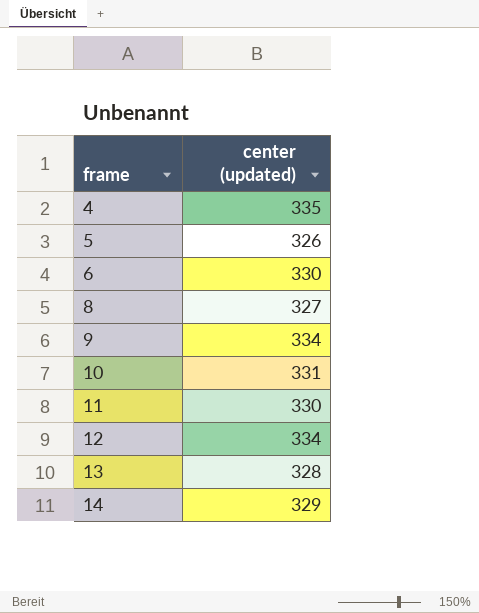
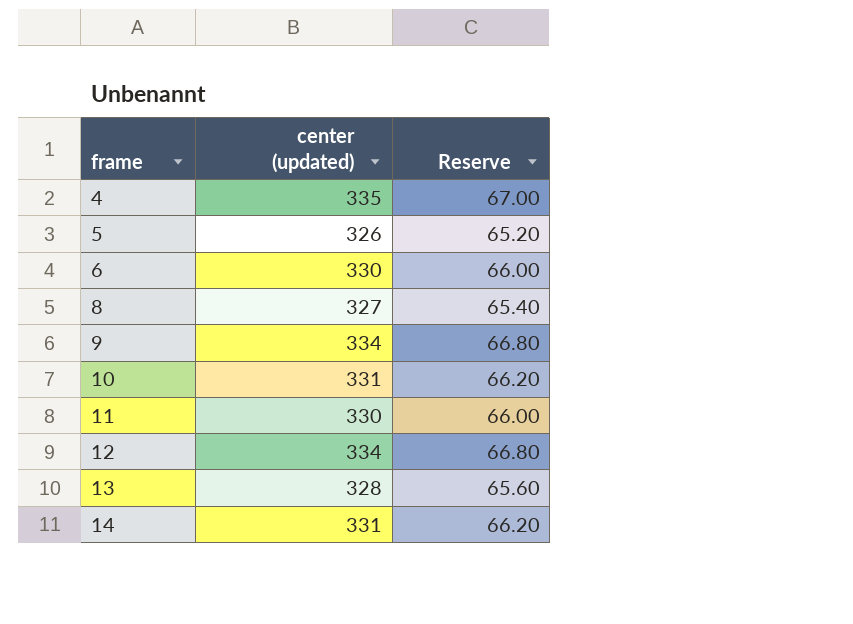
column Reserve | formula: none -> [center (updated)] * 0.2
14 | center (updated): 329 -> 331

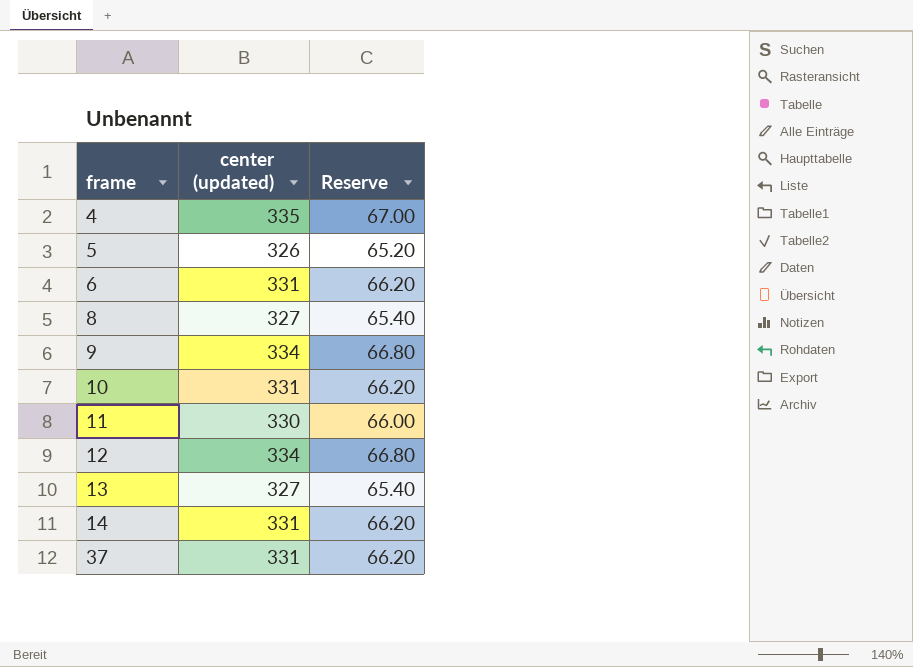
6 | center (updated): 330 -> 331
6 | Reserve: 66.00 -> 66.20
13 | center (updated): 328 -> 327
13 | Reserve: 65.60 -> 65.40
row 37: none -> 331 | 66.20

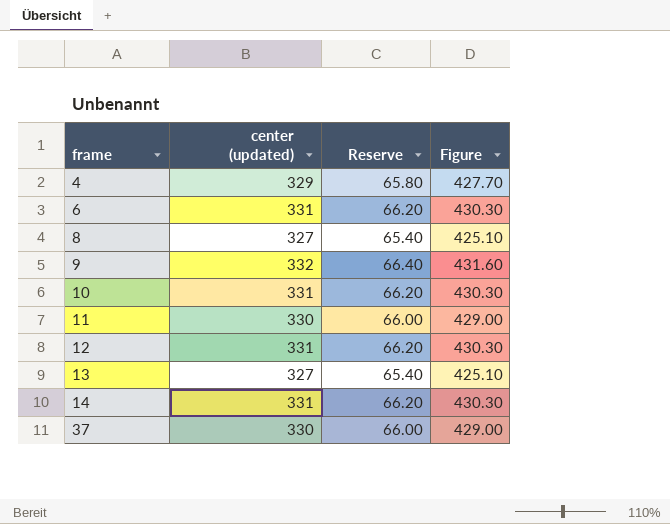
column Figure | formula: none -> [center (updated)] * 1.3
row 5: 326 | 65.20 -> none
4 | center (updated): 335 -> 329
4 | Reserve: 67.00 -> 65.80
9 | center (updated): 334 -> 332
9 | Reserve: 66.80 -> 66.40
12 | center (updated): 334 -> 331
12 | Reserve: 66.80 -> 66.20
37 | center (updated): 331 -> 330
37 | Reserve: 66.20 -> 66.00

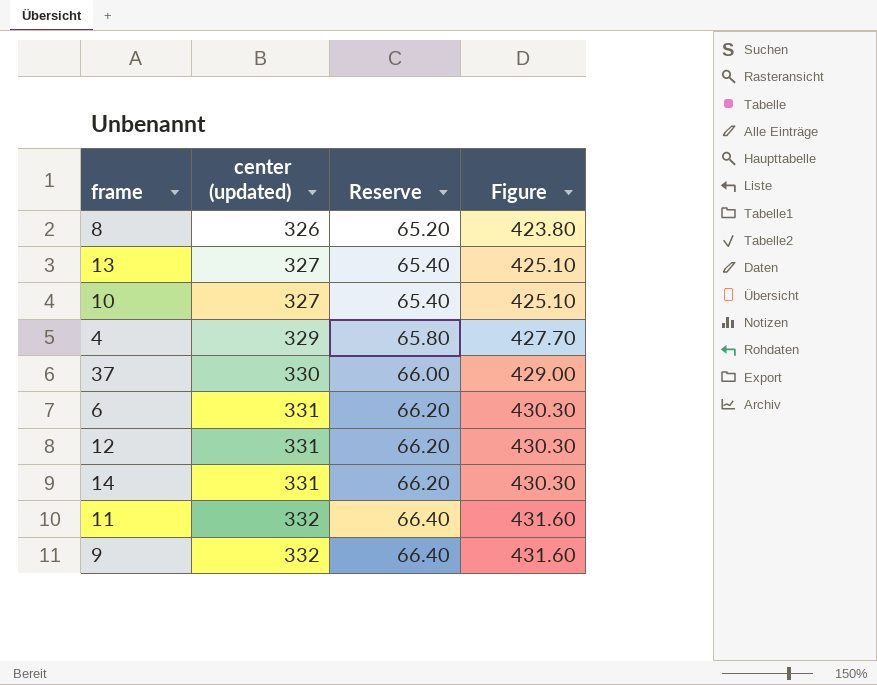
row order: frame ascending -> center (updated) ascending
8 | center (updated): 327 -> 326
8 | Reserve: 65.40 -> 65.20
8 | Figure: 425.10 -> 423.80
10 | center (updated): 331 -> 327
10 | Reserve: 66.20 -> 65.40
10 | Figure: 430.30 -> 425.10
11 | center (updated): 330 -> 332
11 | Reserve: 66.00 -> 66.40
11 | Figure: 429.00 -> 431.60

